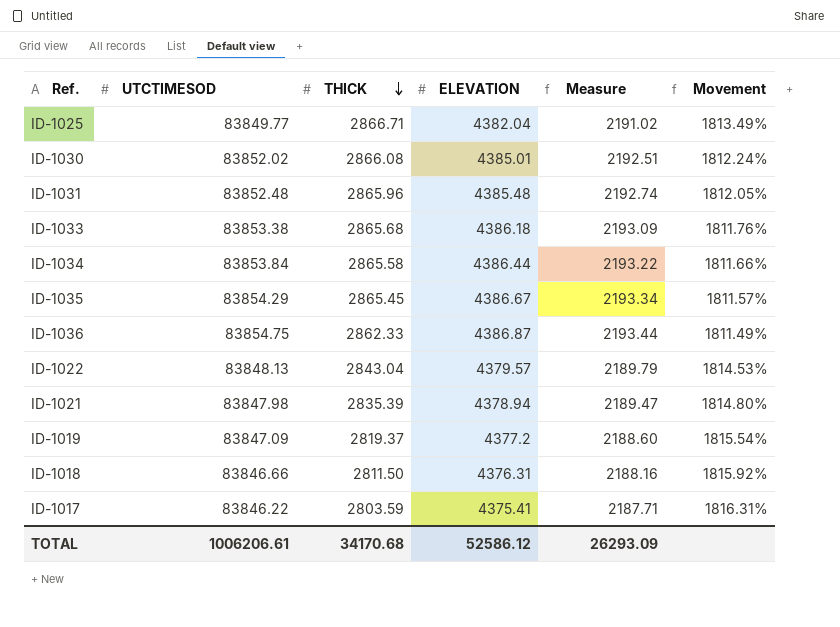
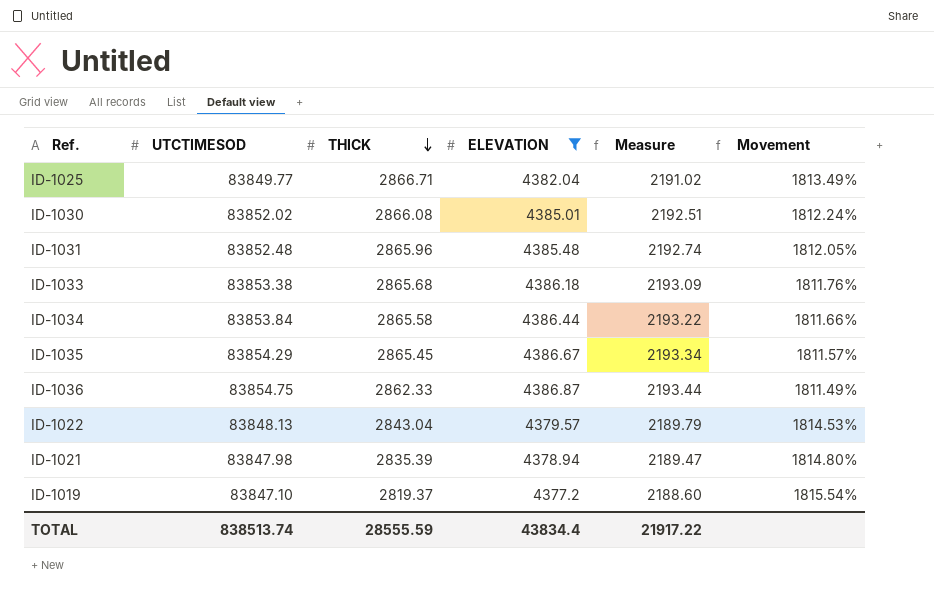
filter: none -> ELEVATION >= 4377.2
ID-1019 | UTCTIMESOD: 83847.09 -> 83847.10
TOTAL | UTCTIMESOD: 1006206.61 -> 838513.74
TOTAL | THICK: 34170.68 -> 28555.59
TOTAL | ELEVATION: 52586.12 -> 43834.4
TOTAL | Measure: 26293.09 -> 21917.22

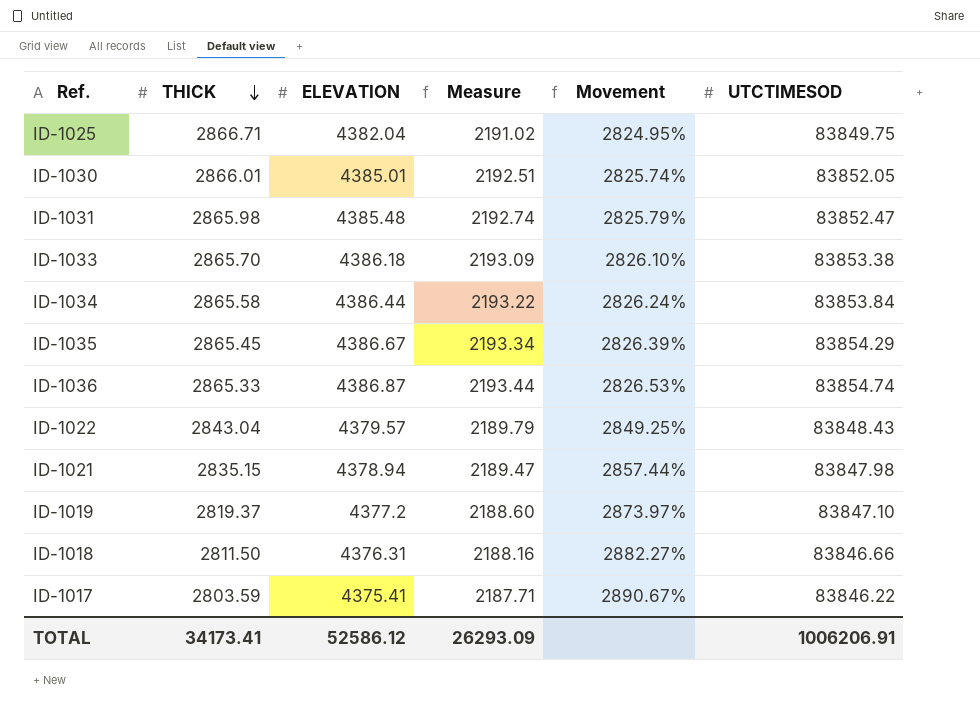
filter: ELEVATION >= 4377.2 -> none
column Movement | formula: ([UTCTIMESOD] - [ELEVATION]) / [ELEVATION] -> ([UTCTIMESOD] - [THICK]) / [THICK]
column UTCTIMESOD | position: 2 -> 6
ID-1025 | UTCTIMESOD: 83849.77 -> 83849.75
ID-1030 | THICK: 2866.08 -> 2866.01
ID-1030 | UTCTIMESOD: 83852.02 -> 83852.05
ID-1031 | THICK: 2865.96 -> 2865.98
ID-1031 | UTCTIMESOD: 83852.48 -> 83852.47
ID-1033 | THICK: 2865.68 -> 2865.70
ID-1036 | THICK: 2862.33 -> 2865.33
ID-1036 | UTCTIMESOD: 83854.75 -> 83854.74
ID-1022 | UTCTIMESOD: 83848.13 -> 83848.43
ID-1021 | THICK: 2835.39 -> 2835.15
TOTAL | THICK: 28555.59 -> 34173.41
TOTAL | ELEVATION: 43834.4 -> 52586.12
TOTAL | Measure: 21917.22 -> 26293.09
TOTAL | UTCTIMESOD: 838513.74 -> 1006206.91

